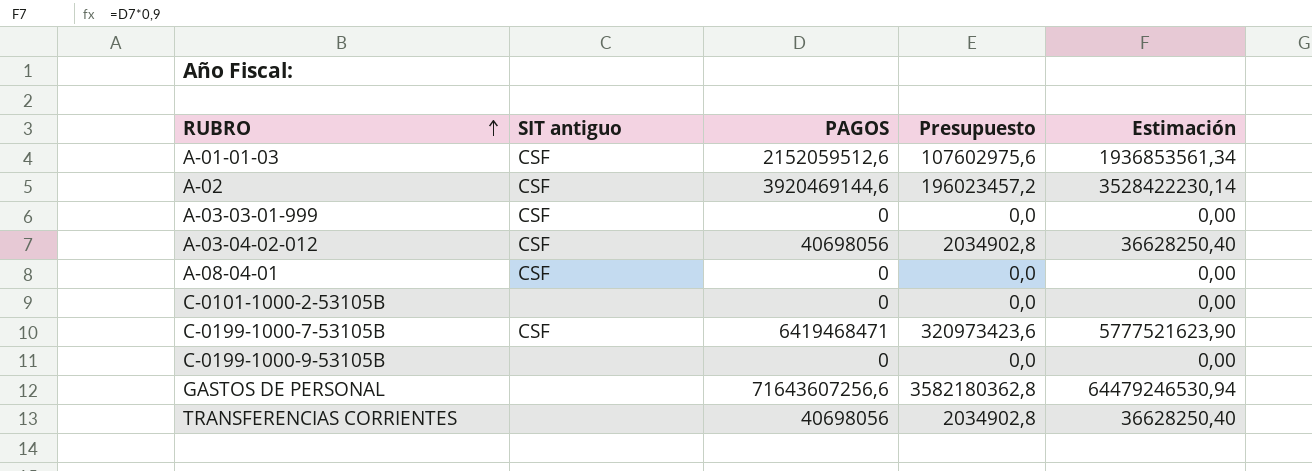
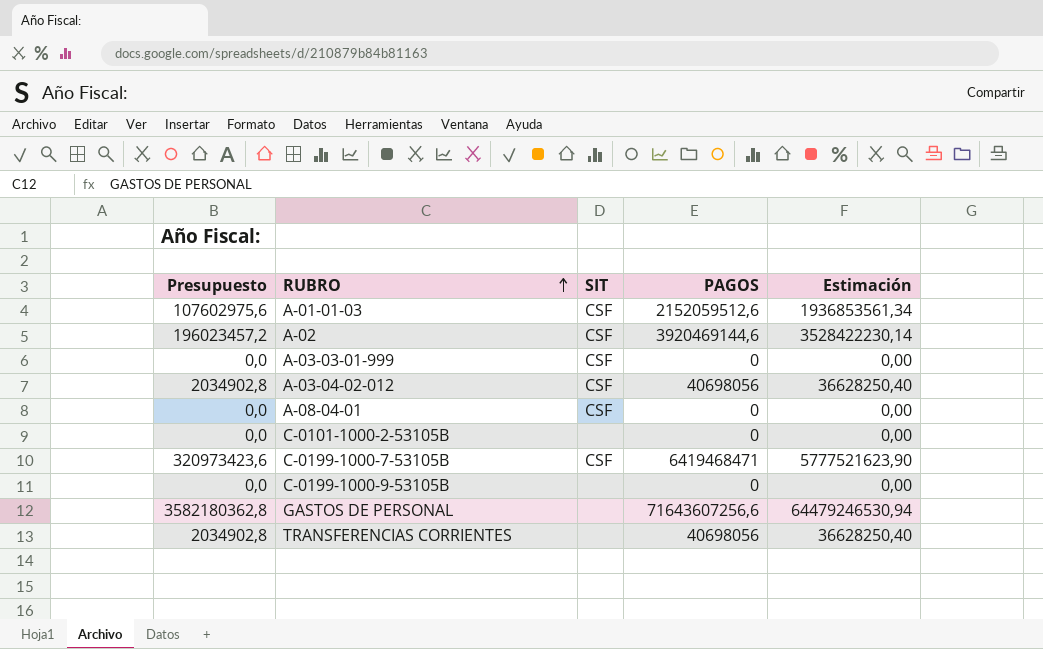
column Presupuesto | position: 4 -> 1
column name: SIT antiguo -> SIT

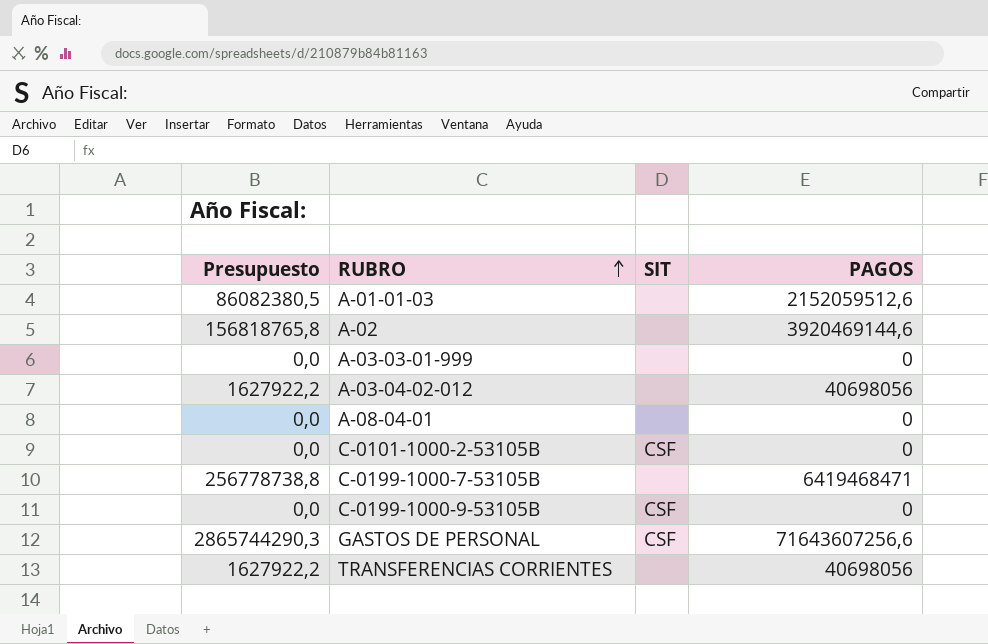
column Estimación | formula: [PAGOS] * 0,9 -> none
column Presupuesto | formula: [PAGOS] * 0,05 -> [PAGOS] * 0,04
A-01-01-03 | SIT: CSF -> none
A-02 | SIT: CSF -> none
A-03-03-01-999 | SIT: CSF -> none
A-03-04-02-012 | SIT: CSF -> none
A-08-04-01 | SIT: CSF -> none
C-0101-1000-2-53105B | SIT: none -> CSF
C-0199-1000-7-53105B | SIT: CSF -> none
C-0199-1000-9-53105B | SIT: none -> CSF
GASTOS DE PERSONAL | SIT: none -> CSF

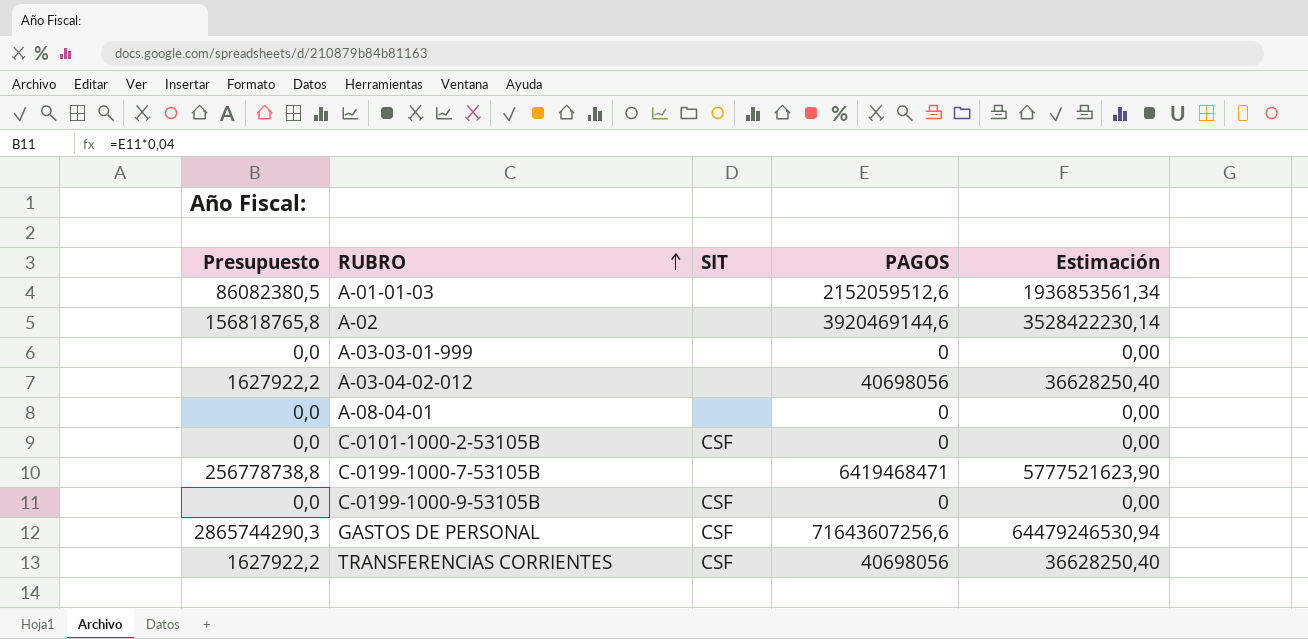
column Estimación | formula: none -> [PAGOS] * 0,9
TRANSFERENCIAS CORRIENTES | SIT: none -> CSF

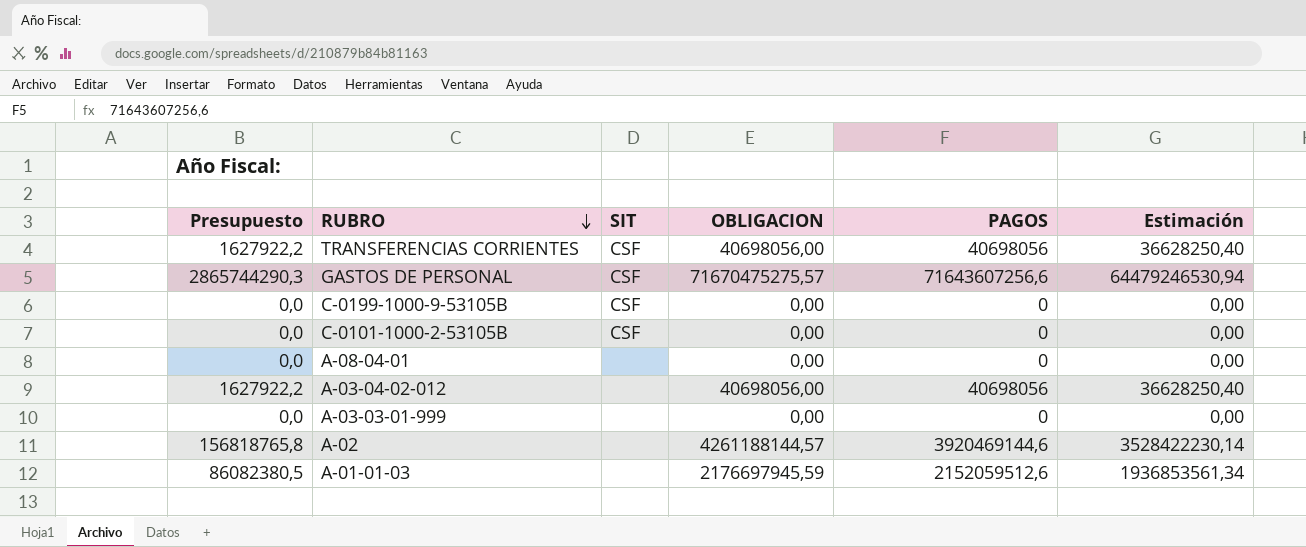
row order: RUBRO ascending -> RUBRO descending
column OBLIGACION | position: none -> 4
row C-0199-1000-7-53105B: 256778738,8 | none | 6419468471 | 5777521623,90 -> none

